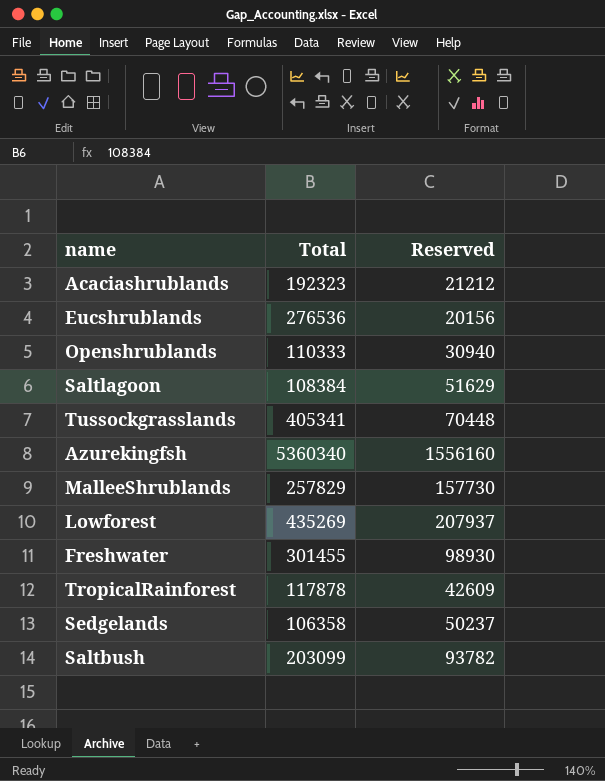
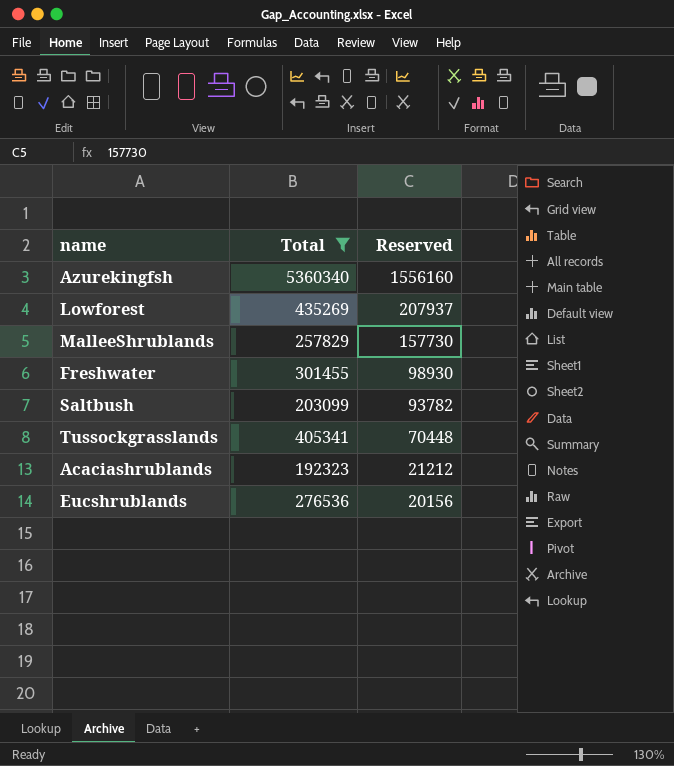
filter: none -> Total >= 192323
row order: none -> Reserved descending

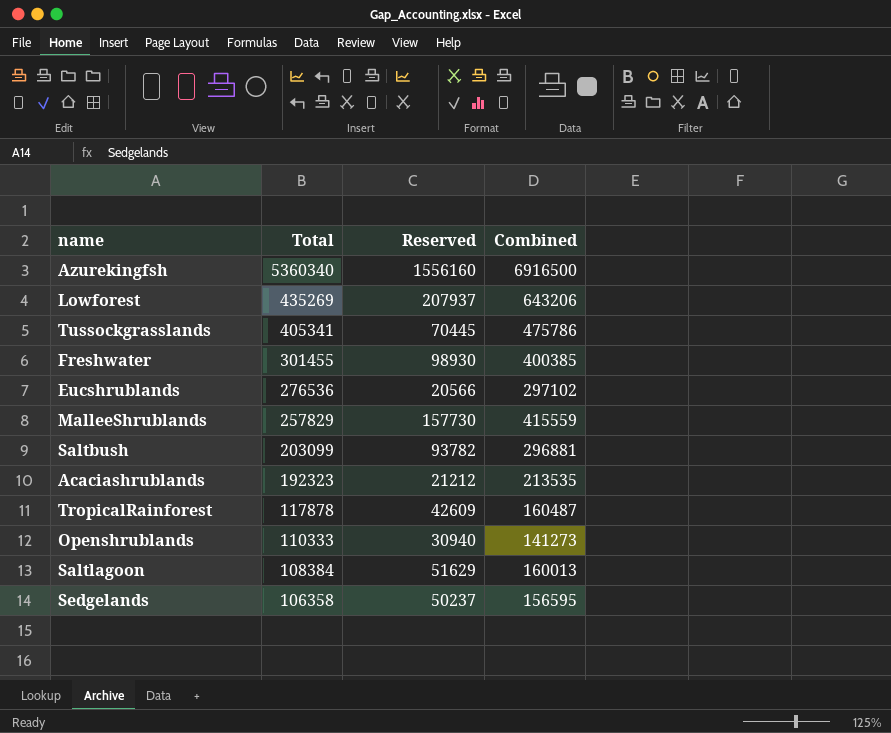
filter: Total >= 192323 -> none
row order: Reserved descending -> Total descending
column Combined | formula: none -> [Total] + [Reserved]
Tussockgrasslands | Reserved: 70448 -> 70445
Eucshrublands | Reserved: 20156 -> 20566

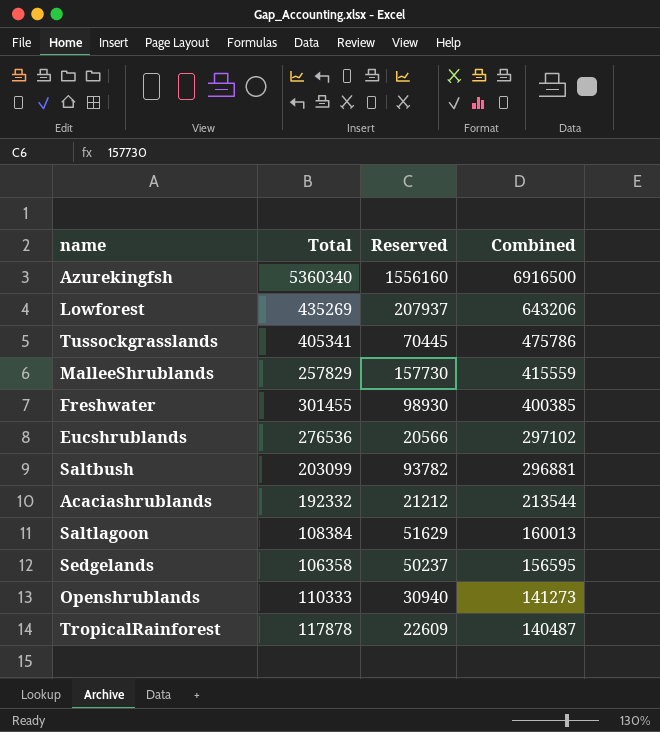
row order: Total descending -> Combined descending
Acaciashrublands | Total: 192323 -> 192332
Acaciashrublands | Combined: 213535 -> 213544
TropicalRainforest | Reserved: 42609 -> 22609
TropicalRainforest | Combined: 160487 -> 140487

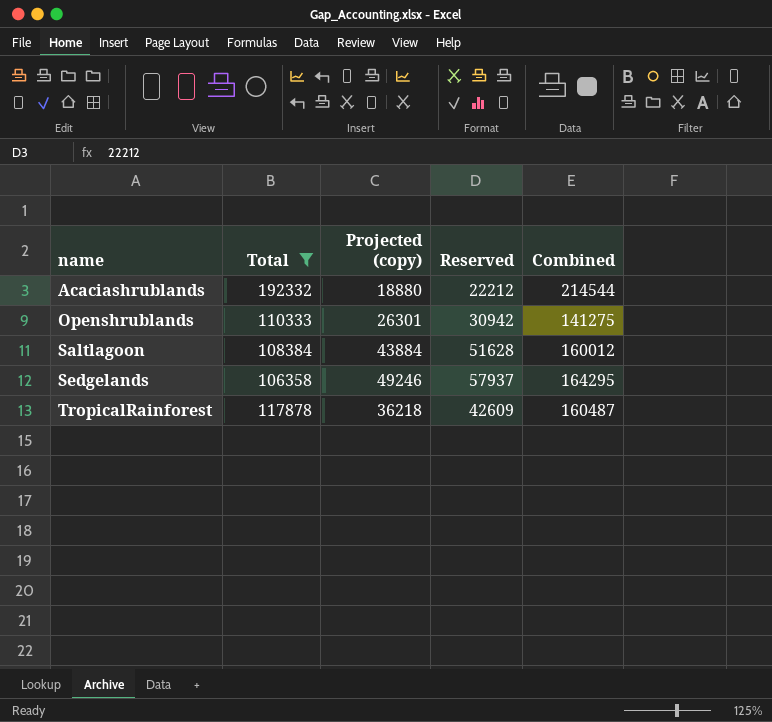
filter: none -> Total <= 192332
row order: Combined descending -> name ascending
column Projected (copy) | formula: none -> [Reserved] * 0.85
Acaciashrublands | Reserved: 21212 -> 22212
Acaciashrublands | Combined: 213544 -> 214544
Openshrublands | Reserved: 30940 -> 30942
Openshrublands | Combined: 141273 -> 141275
Saltlagoon | Reserved: 51629 -> 51628
Saltlagoon | Combined: 160013 -> 160012
Sedgelands | Reserved: 50237 -> 57937
Sedgelands | Combined: 156595 -> 164295
TropicalRainforest | Reserved: 22609 -> 42609
TropicalRainforest | Combined: 140487 -> 160487

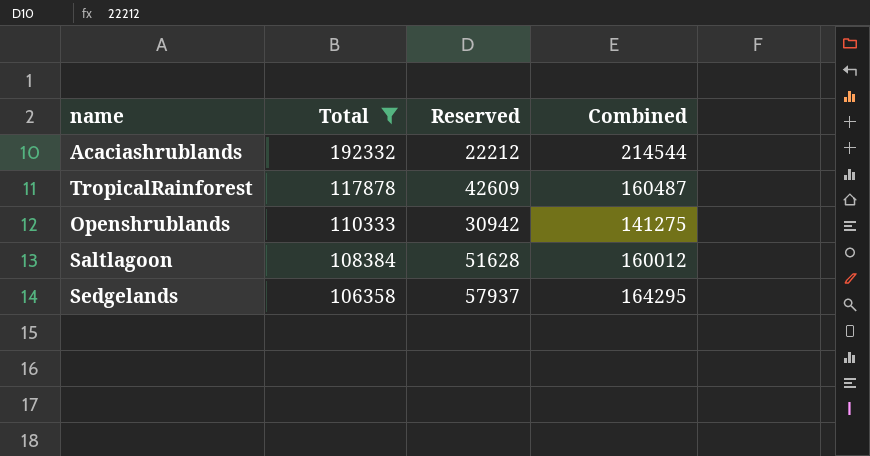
row order: name ascending -> Total descending
column Projected (copy) | formula: [Reserved] * 0.85 -> none

